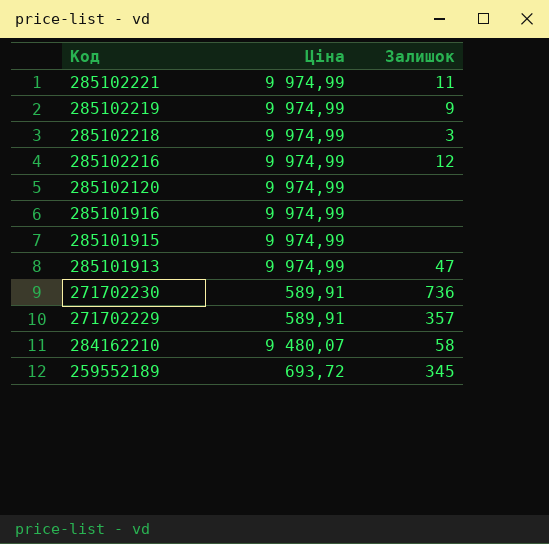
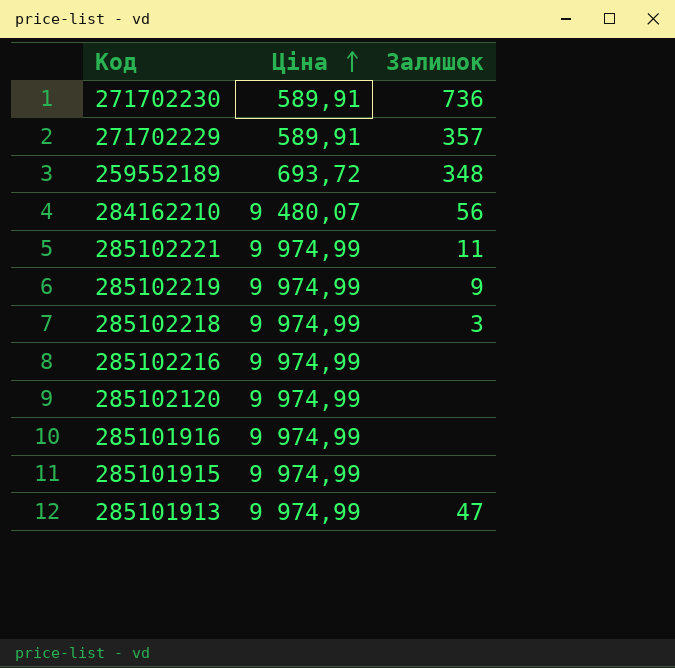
row order: none -> Ціна ascending
259552189 | Залишок: 345 -> 348
284162210 | Залишок: 58 -> 56
285102216 | Залишок: 12 -> none

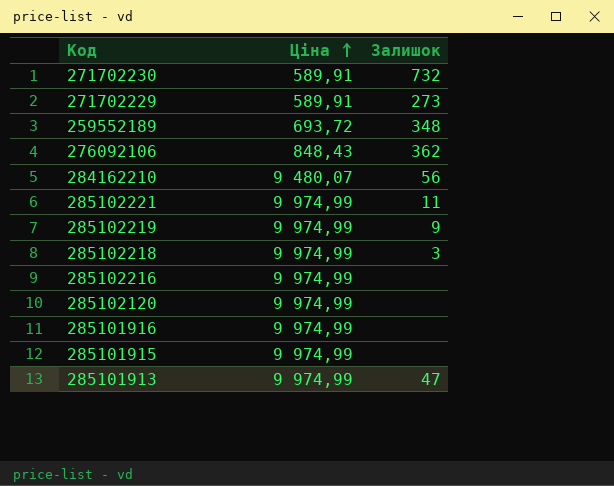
271702230 | Залишок: 736 -> 732
271702229 | Залишок: 357 -> 273
row 276092106: none -> 848,43 | 362

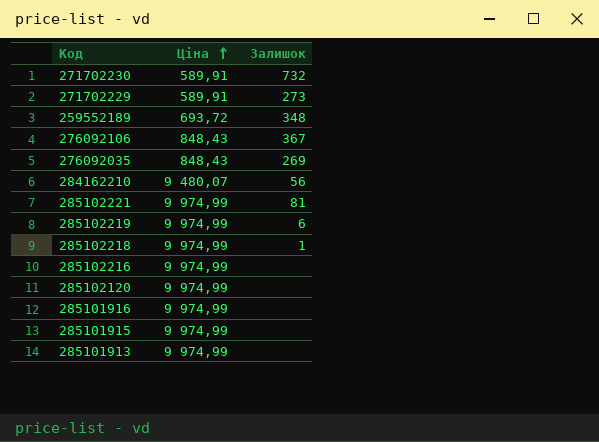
276092106 | Залишок: 362 -> 367
row 276092035: none -> 848,43 | 269
285102221 | Залишок: 11 -> 81
285102219 | Залишок: 9 -> 6
285102218 | Залишок: 3 -> 1
285101913 | Залишок: 47 -> none

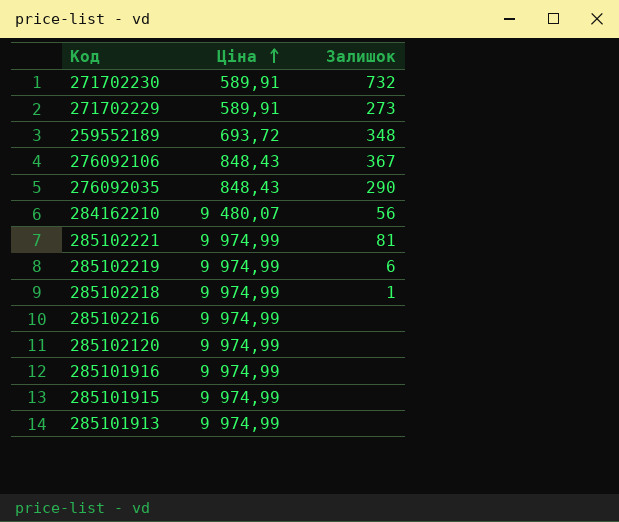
276092035 | Залишок: 269 -> 290

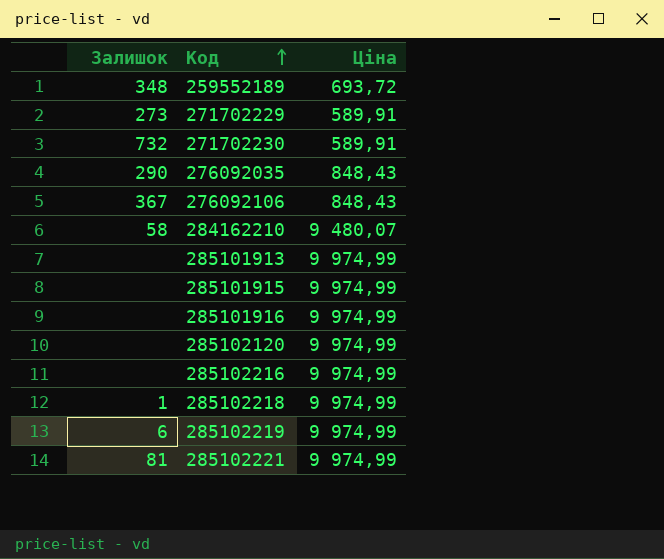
row order: Ціна ascending -> Код ascending
column Залишок | position: 3 -> 1
284162210 | Залишок: 56 -> 58

